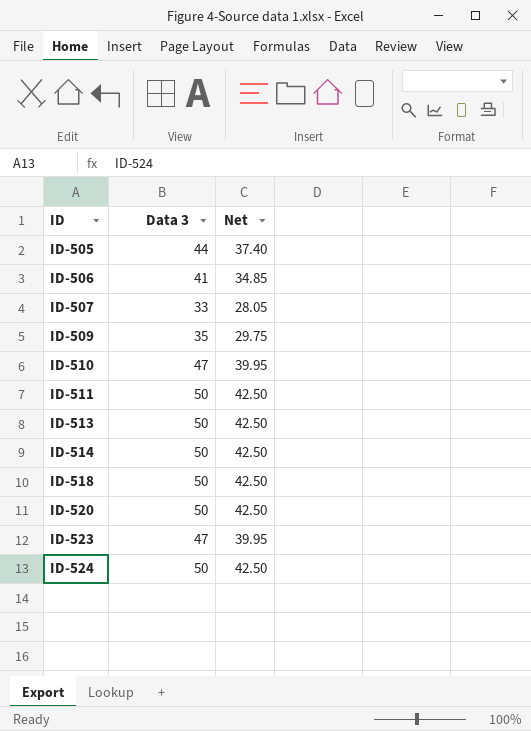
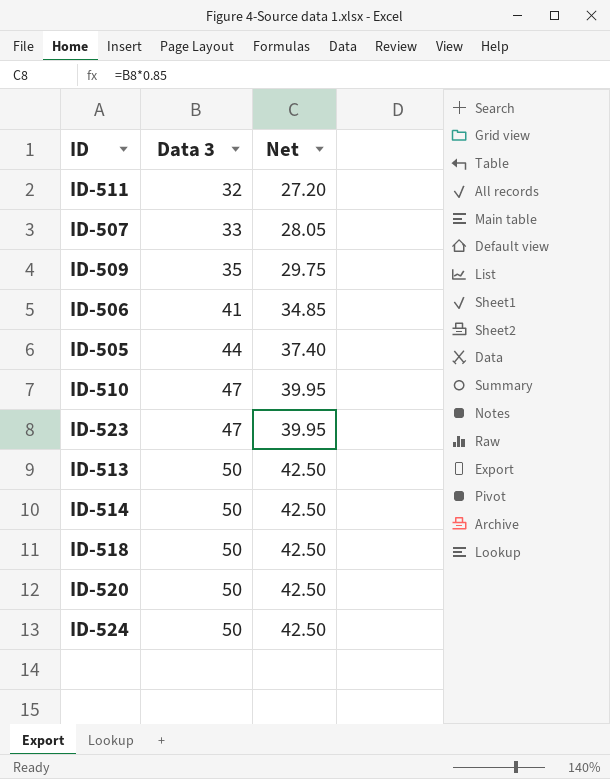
row order: ID ascending -> Data 3 ascending
ID-511 | Data 3: 50 -> 32
ID-511 | Net: 42.50 -> 27.20

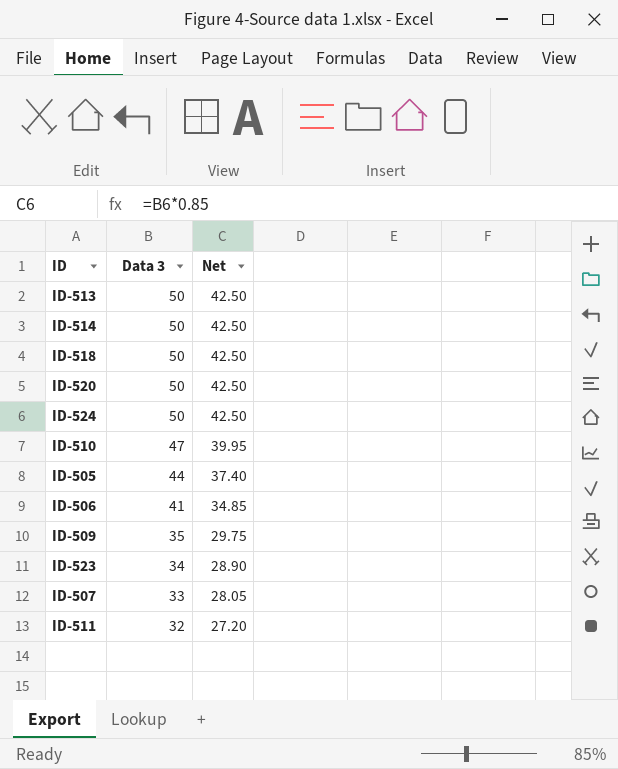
row order: Data 3 ascending -> Data 3 descending
ID-523 | Data 3: 47 -> 34
ID-523 | Net: 39.95 -> 28.90

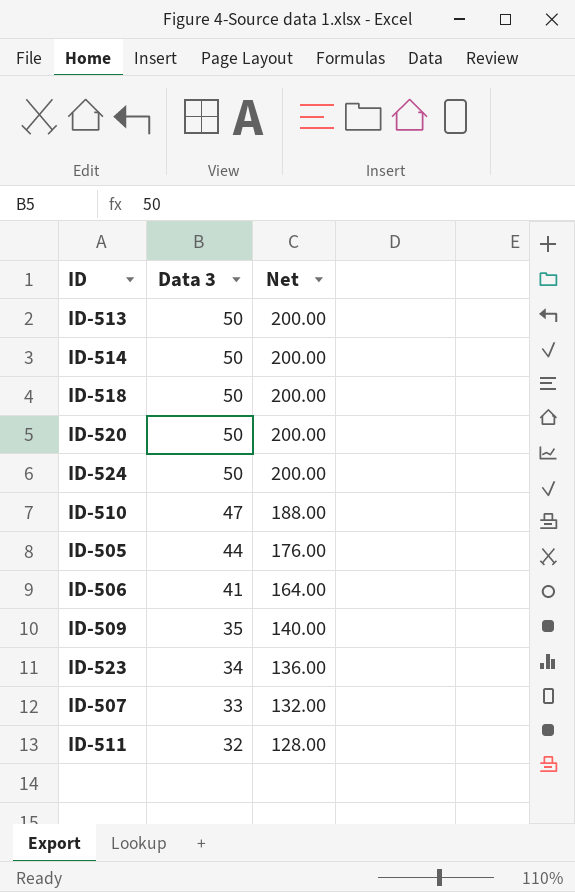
column Net | formula: [Data 3] * 0.85 -> [Data 3] * 4

